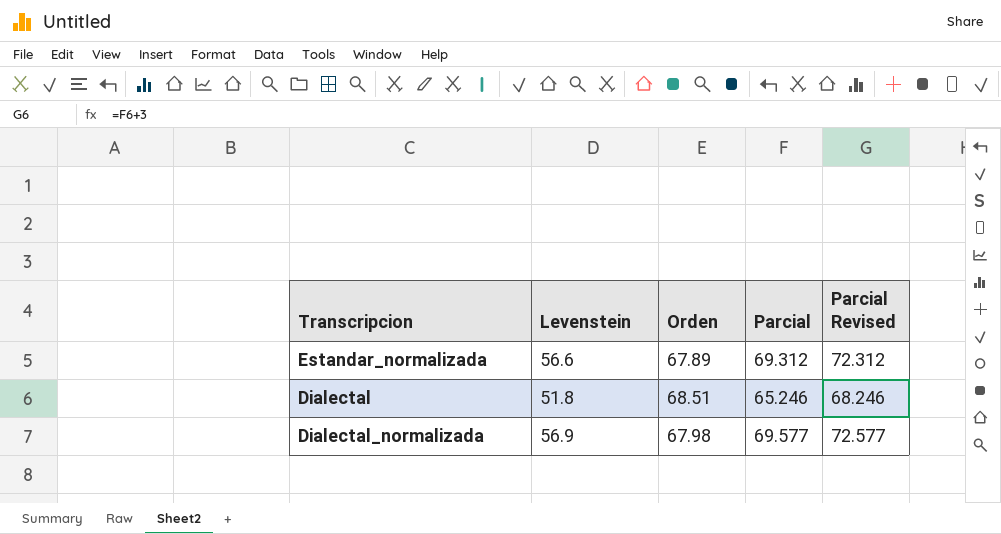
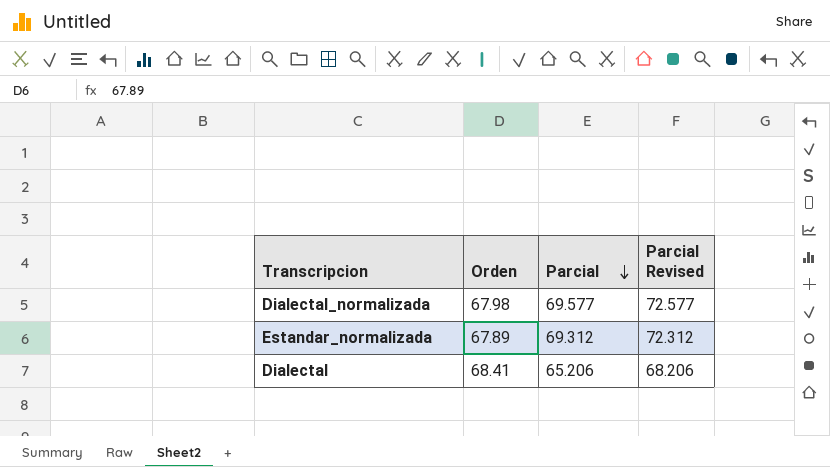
row order: none -> Parcial descending
column Levenstein | position: 2 -> none
Dialectal | Orden: 68.51 -> 68.41
Dialectal | Parcial: 65.246 -> 65.206
Dialectal | Parcial Revised: 68.246 -> 68.206

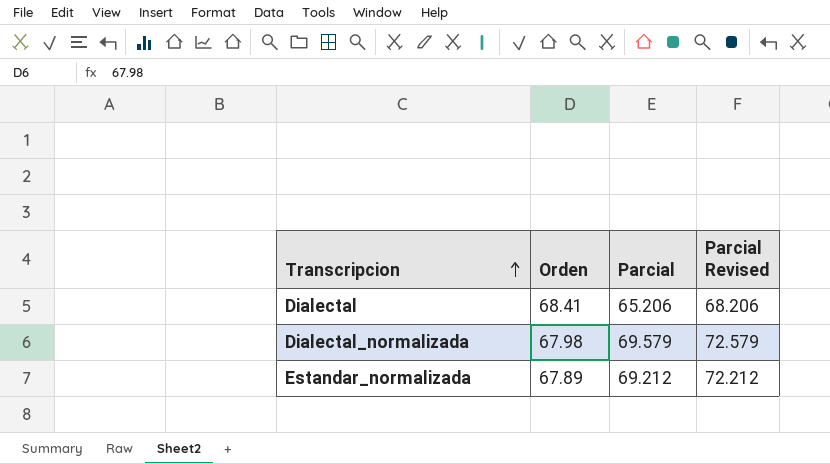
row order: Parcial descending -> Transcripcion ascending
Dialectal_normalizada | Parcial: 69.577 -> 69.579
Dialectal_normalizada | Parcial Revised: 72.577 -> 72.579
Estandar_normalizada | Parcial: 69.312 -> 69.212
Estandar_normalizada | Parcial Revised: 72.312 -> 72.212

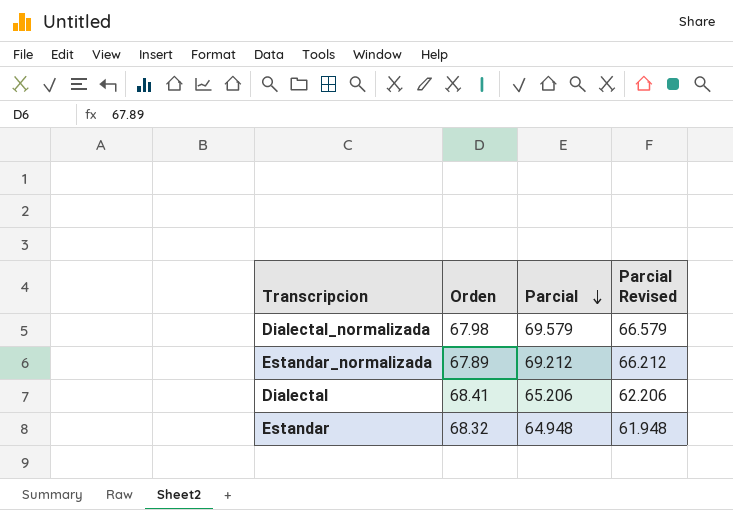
row order: Transcripcion ascending -> Parcial descending
column Parcial Revised | formula: [Parcial] + 3 -> [Parcial] - 3
row Estandar: none -> 68.32 | 64.948 | 61.948

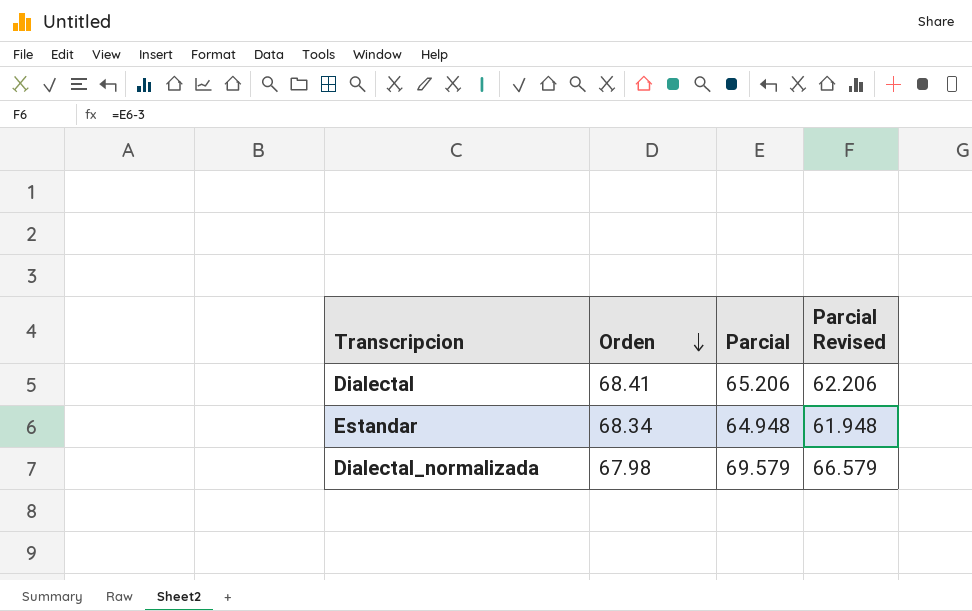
row order: Parcial descending -> Orden descending
row Estandar_normalizada: 67.89 | 69.212 | 66.212 -> none
Estandar | Orden: 68.32 -> 68.34

